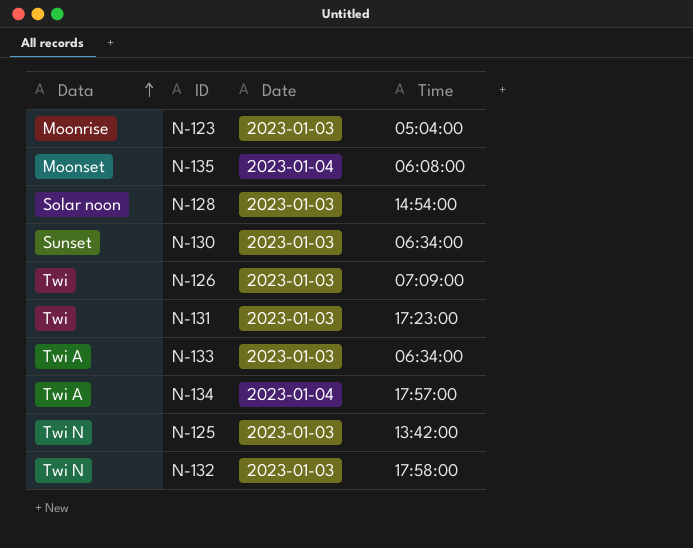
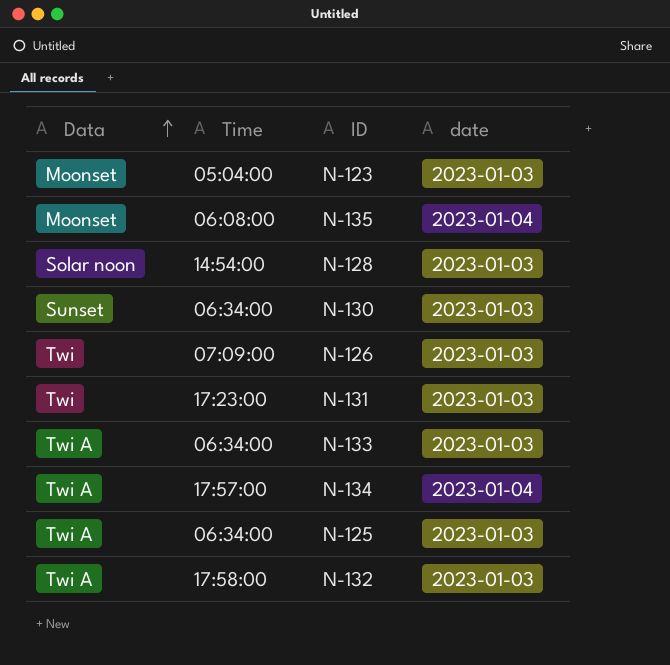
column Time | position: 4 -> 2
column name: Date -> date
N-123 | Data: Moonrise -> Moonset
N-125 | Data: Twi N -> Twi A
N-125 | Time: 13:42:00 -> 06:34:00
N-132 | Data: Twi N -> Twi A

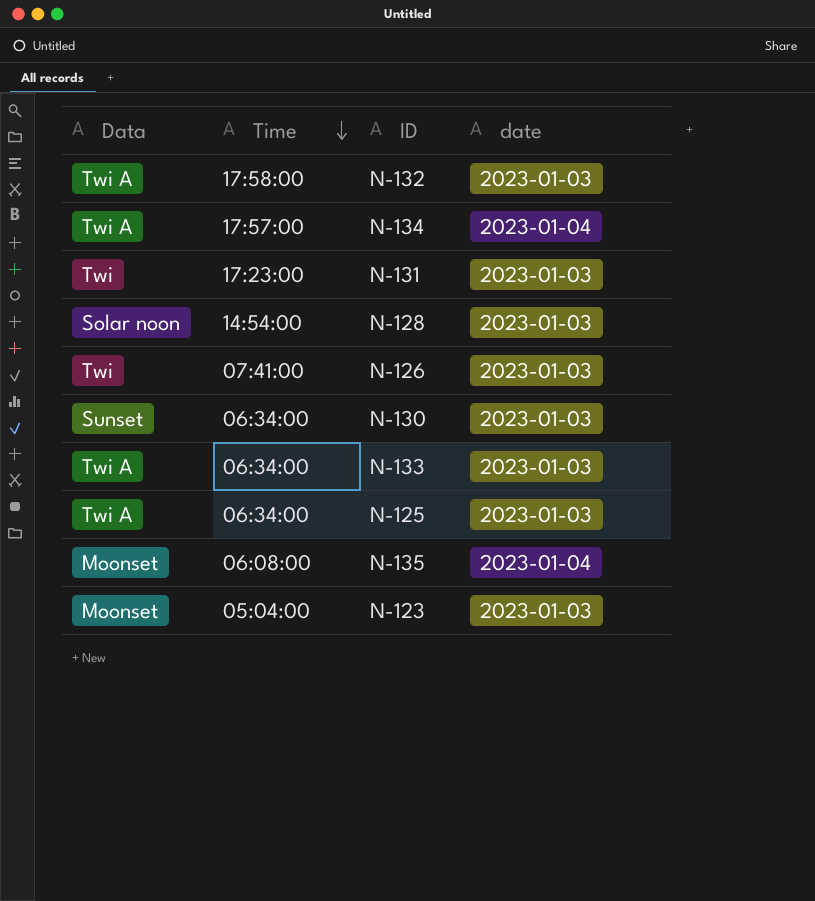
row order: Data ascending -> Time descending
N-126 | Time: 07:09:00 -> 07:41:00

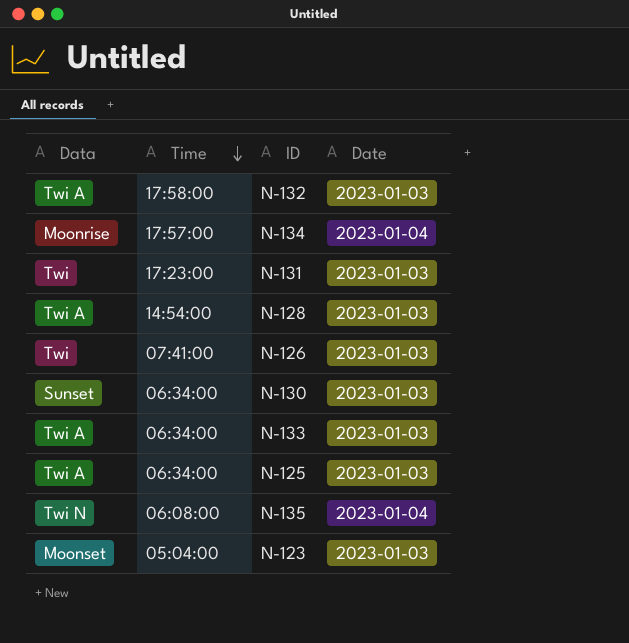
column name: date -> Date
N-134 | Data: Twi A -> Moonrise
N-128 | Data: Solar noon -> Twi A
N-135 | Data: Moonset -> Twi N

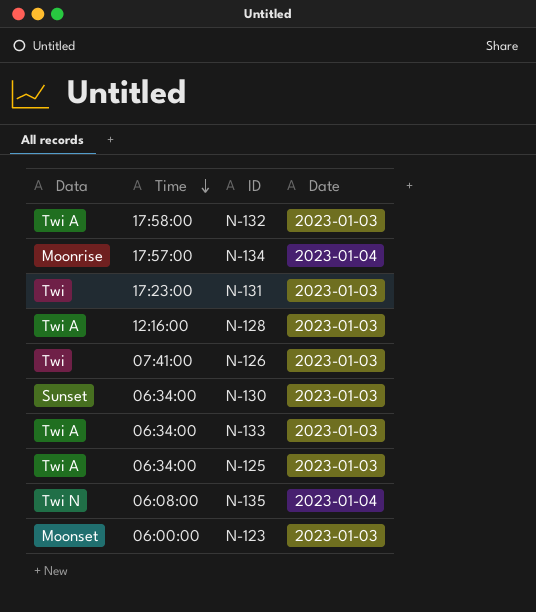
N-128 | Time: 14:54:00 -> 12:16:00
N-123 | Time: 05:04:00 -> 06:00:00

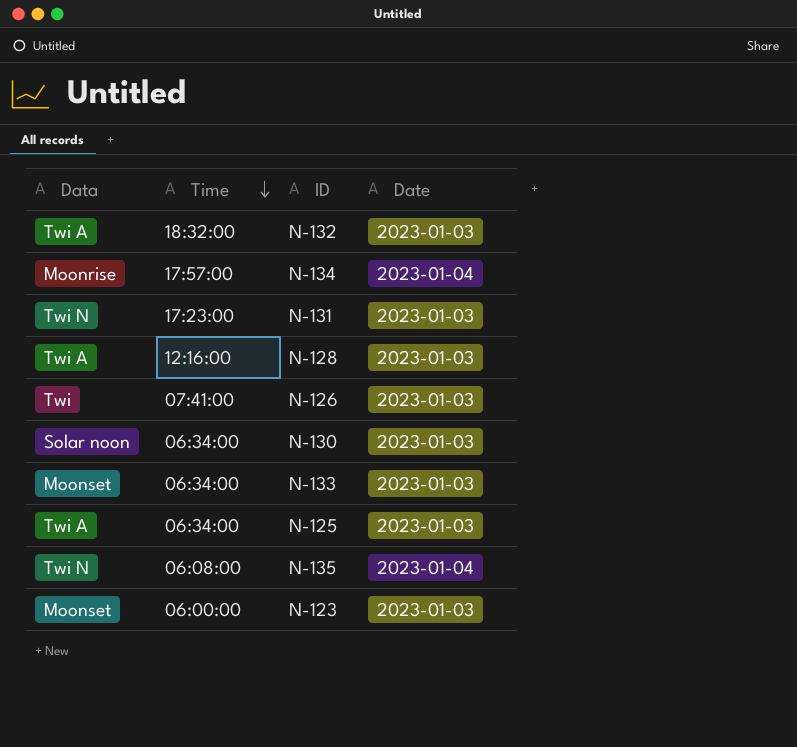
N-132 | Time: 17:58:00 -> 18:32:00
N-131 | Data: Twi -> Twi N
N-130 | Data: Sunset -> Solar noon
N-133 | Data: Twi A -> Moonset

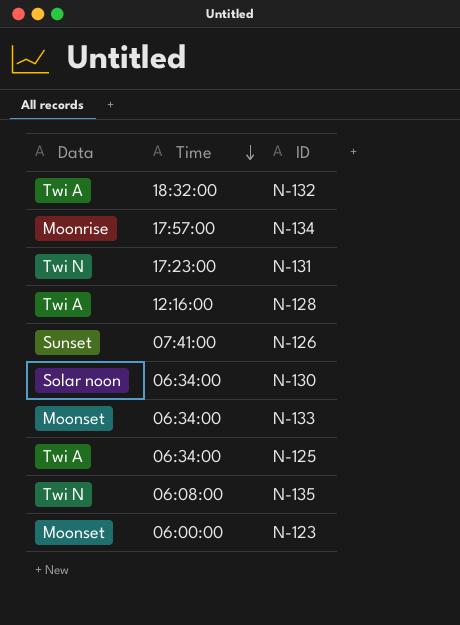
column Date | position: 4 -> none
N-126 | Data: Twi -> Sunset

